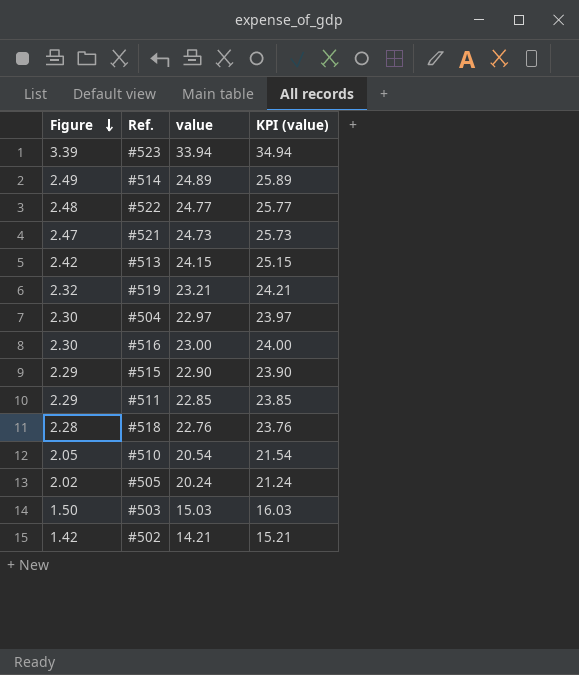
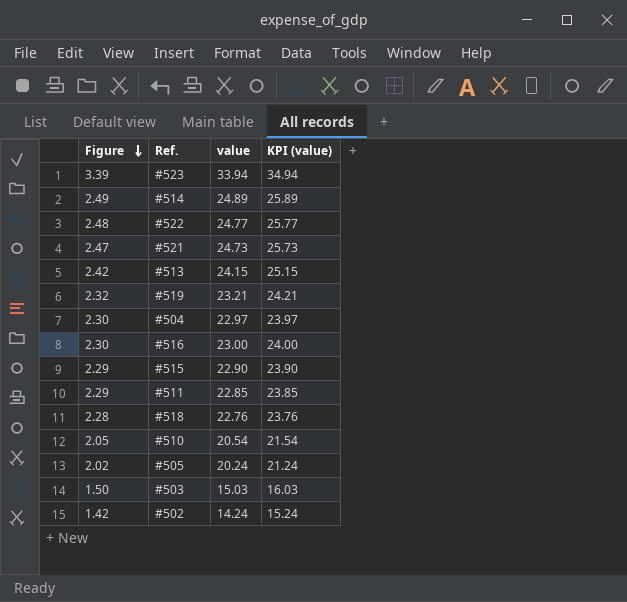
#502 | value: 14.21 -> 14.24
#502 | KPI (value): 15.21 -> 15.24

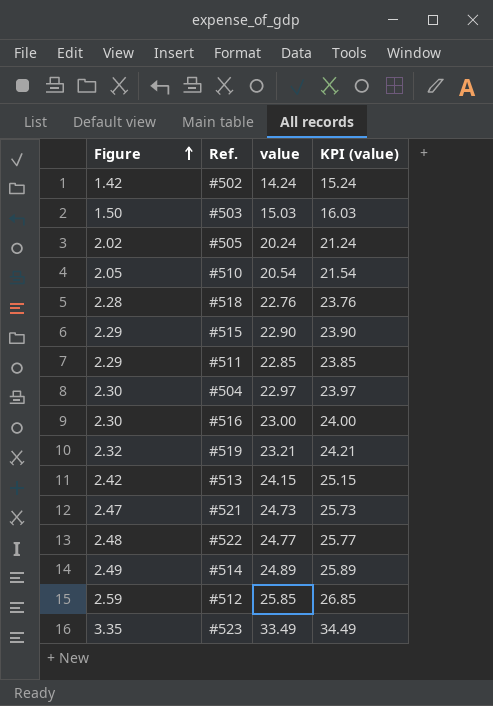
row order: Figure descending -> Figure ascending
row #512: none -> 2.59 | 25.85 | 26.85
#523 | Figure: 3.39 -> 3.35
#523 | value: 33.94 -> 33.49
#523 | KPI (value): 34.94 -> 34.49

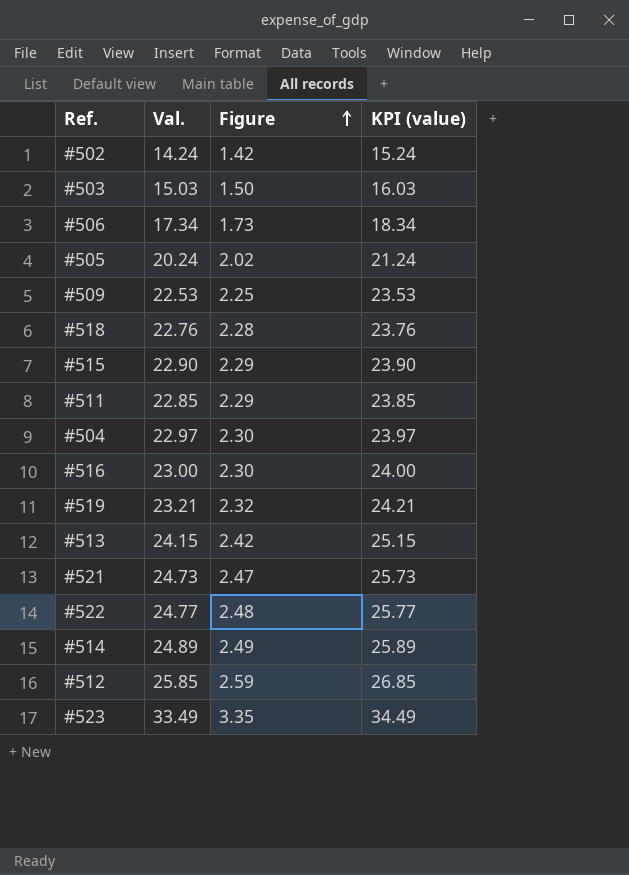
column name: value -> Val.
column Figure | position: 1 -> 3
row #510: 2.05 | 20.54 | 21.54 -> none
row #506: none -> 17.34 | 1.73 | 18.34
row #509: none -> 22.53 | 2.25 | 23.53

